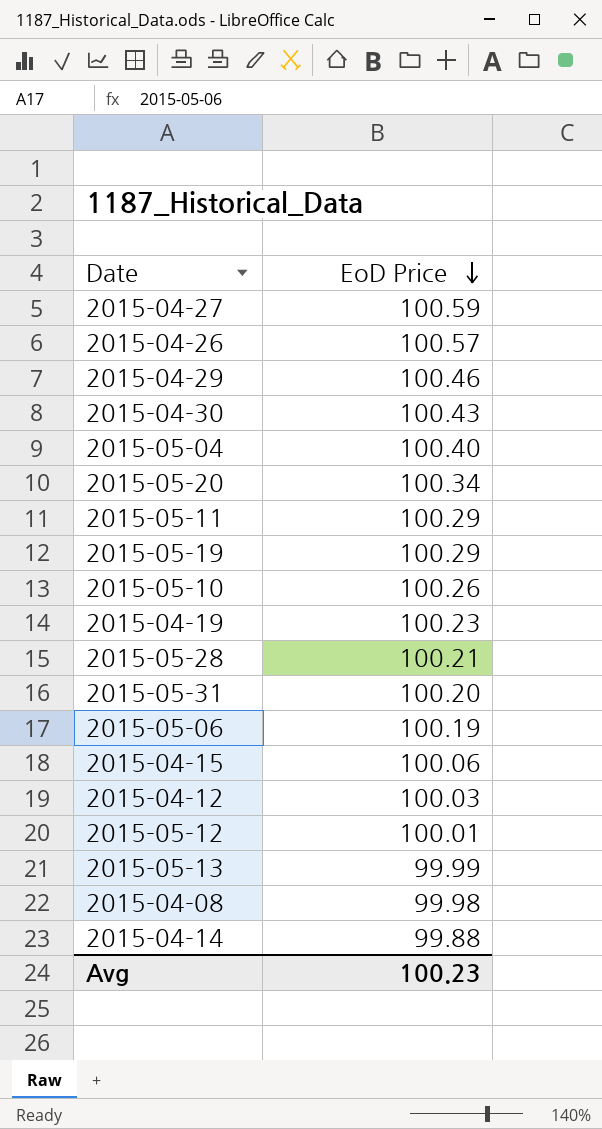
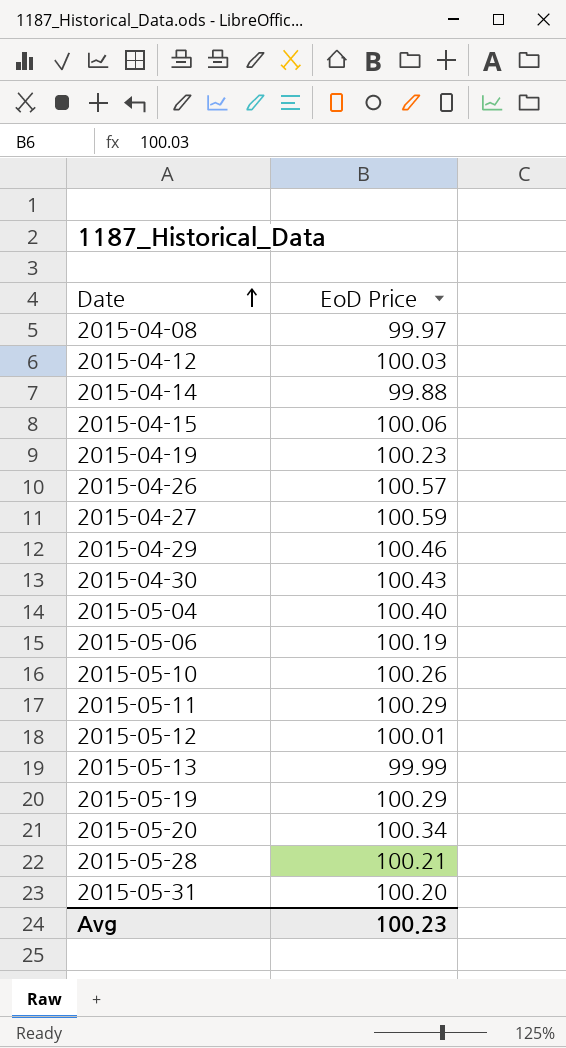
row order: EoD Price descending -> Date ascending
2015-04-08 | EoD Price: 99.98 -> 99.97

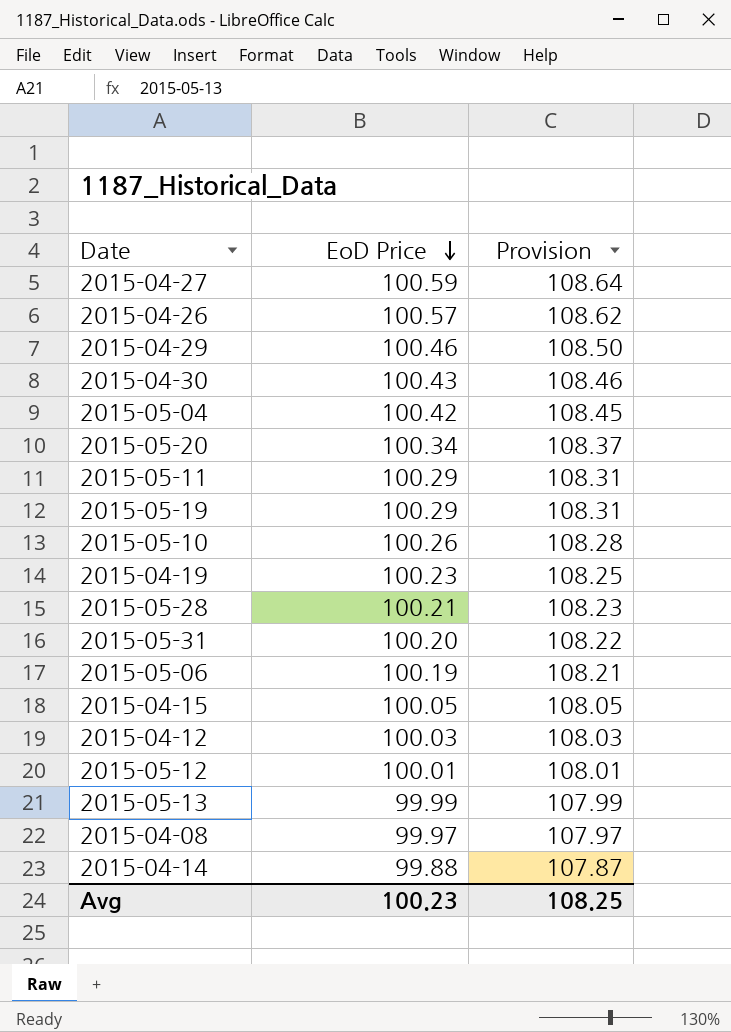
row order: Date ascending -> EoD Price descending
column Provision | formula: none -> [EoD Price] * 1.08
2015-05-04 | EoD Price: 100.40 -> 100.42
2015-04-15 | EoD Price: 100.06 -> 100.05

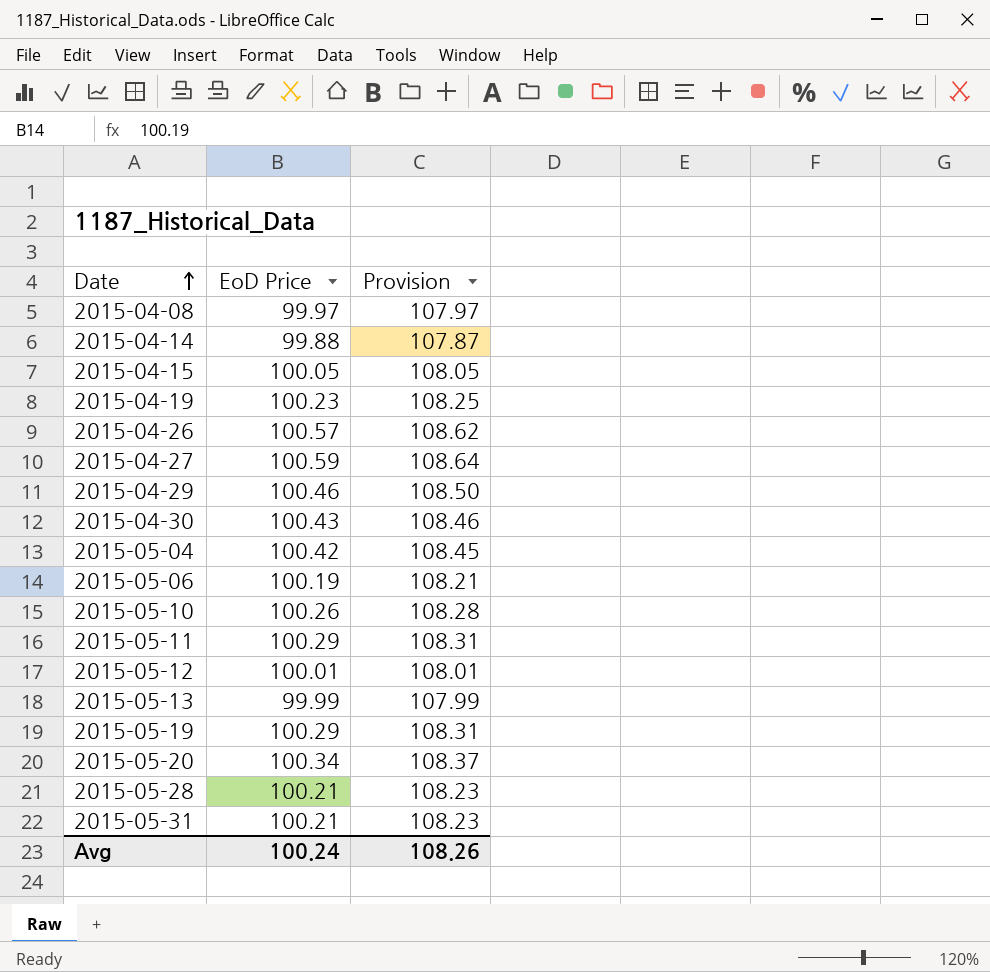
row order: EoD Price descending -> Date ascending
row 2015-04-12: 100.03 | 108.03 -> none
2015-05-31 | EoD Price: 100.20 -> 100.21
2015-05-31 | Provision: 108.22 -> 108.23
Avg | EoD Price: 100.23 -> 100.24
Avg | Provision: 108.25 -> 108.26

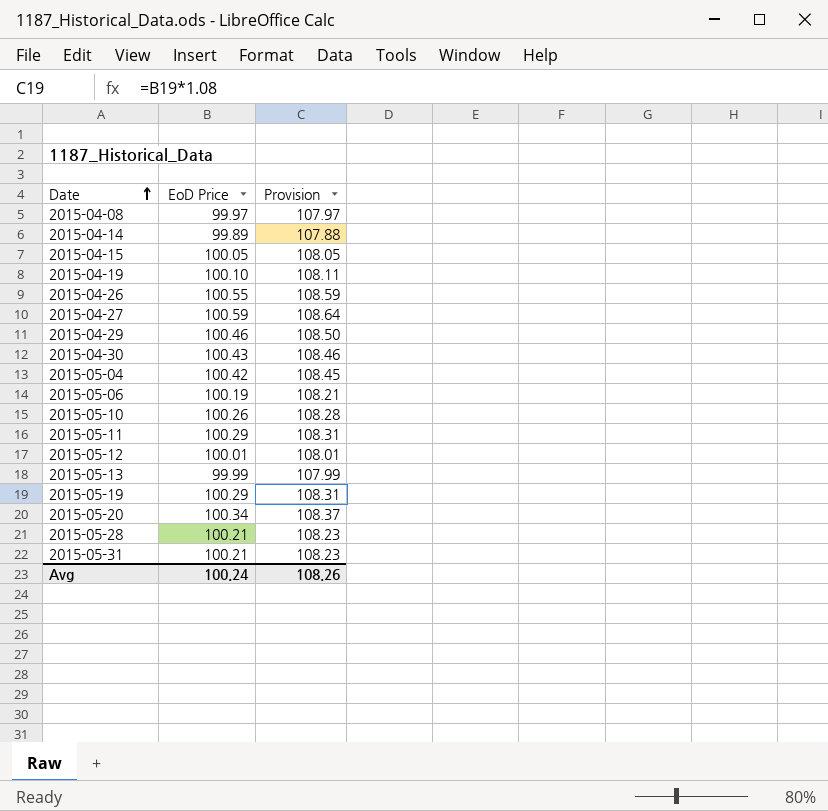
2015-04-14 | EoD Price: 99.88 -> 99.89
2015-04-14 | Provision: 107.87 -> 107.88
2015-04-19 | EoD Price: 100.23 -> 100.10
2015-04-19 | Provision: 108.25 -> 108.11
2015-04-26 | EoD Price: 100.57 -> 100.55
2015-04-26 | Provision: 108.62 -> 108.59

